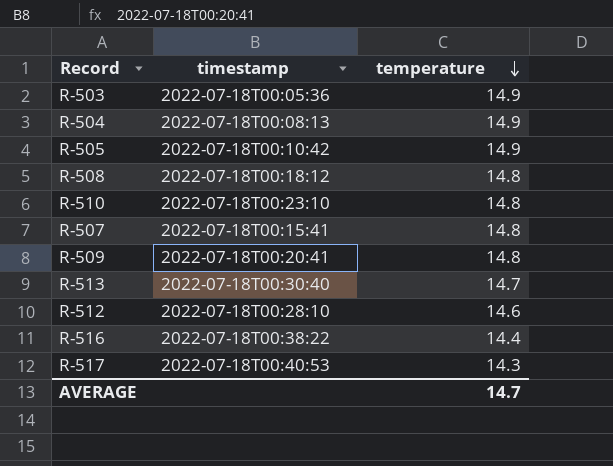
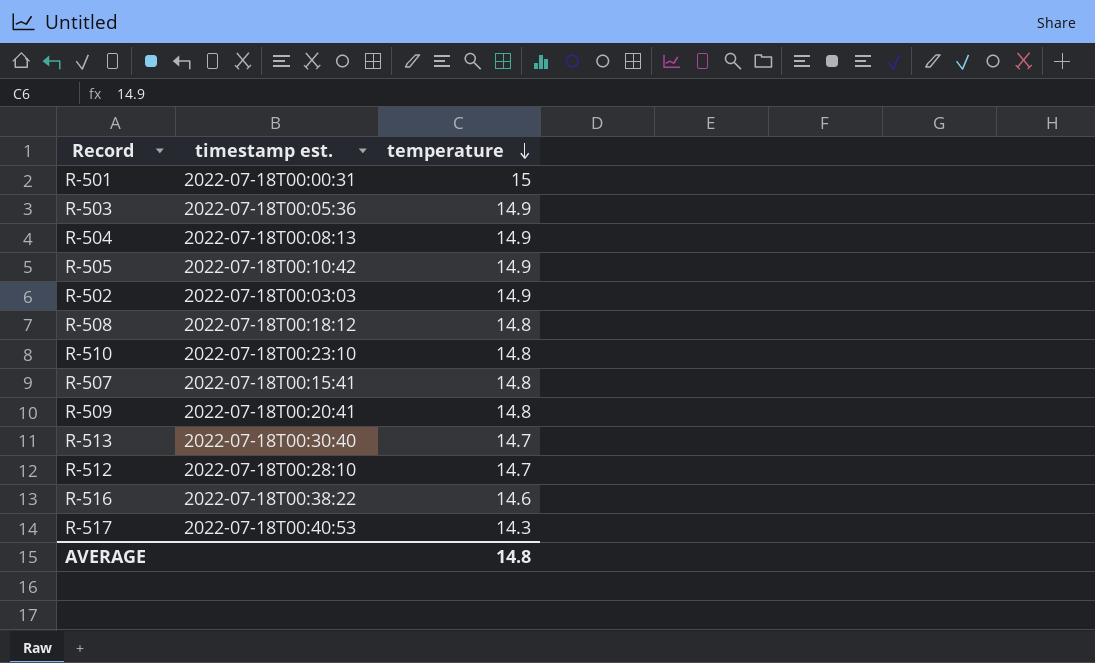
column name: timestamp -> timestamp est.
row R-501: none -> 2022-07-18T00:00:31 | 15
row R-502: none -> 2022-07-18T00:03:03 | 14.9
R-512 | temperature: 14.6 -> 14.7
R-516 | temperature: 14.4 -> 14.6
AVERAGE | temperature: 14.7 -> 14.8

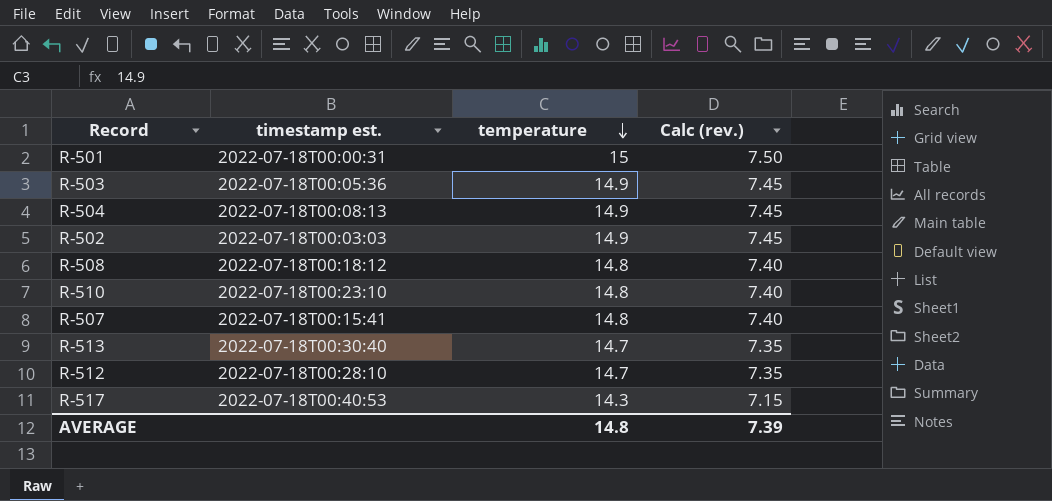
column Calc (rev.) | formula: none -> [temperature] * 0.5
row R-505: 2022-07-18T00:10:42 | 14.9 -> none
row R-509: 2022-07-18T00:20:41 | 14.8 -> none
row R-516: 2022-07-18T00:38:22 | 14.6 -> none

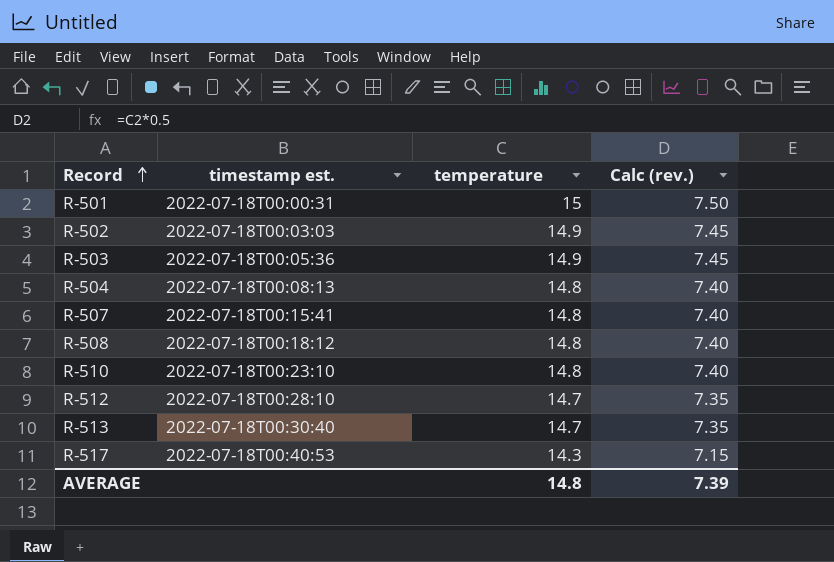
row order: temperature descending -> Record ascending
R-504 | temperature: 14.9 -> 14.8
R-504 | Calc (rev.): 7.45 -> 7.40

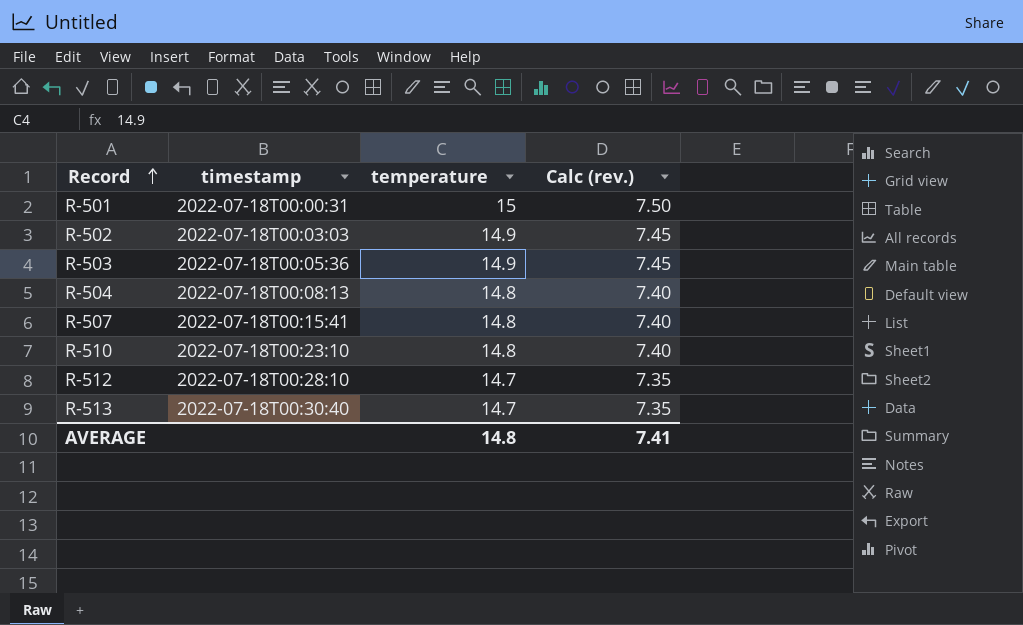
column name: timestamp est. -> timestamp
row R-508: 2022-07-18T00:18:12 | 14.8 | 7.40 -> none
row R-517: 2022-07-18T00:40:53 | 14.3 | 7.15 -> none
AVERAGE | Calc (rev.): 7.39 -> 7.41

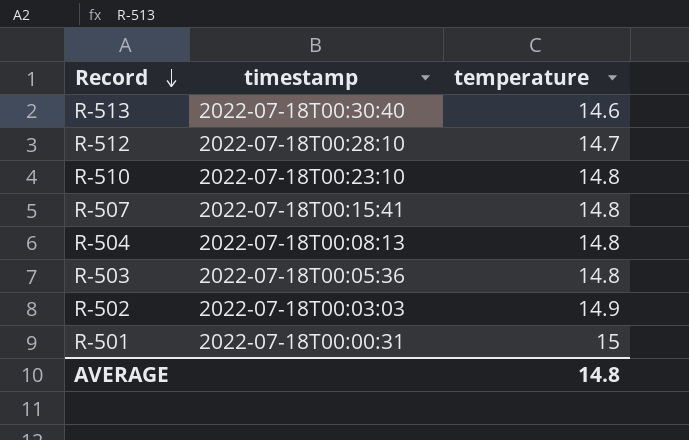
row order: Record ascending -> Record descending
column Calc (rev.) | formula: [temperature] * 0.5 -> none
R-513 | temperature: 14.7 -> 14.6
R-503 | temperature: 14.9 -> 14.8

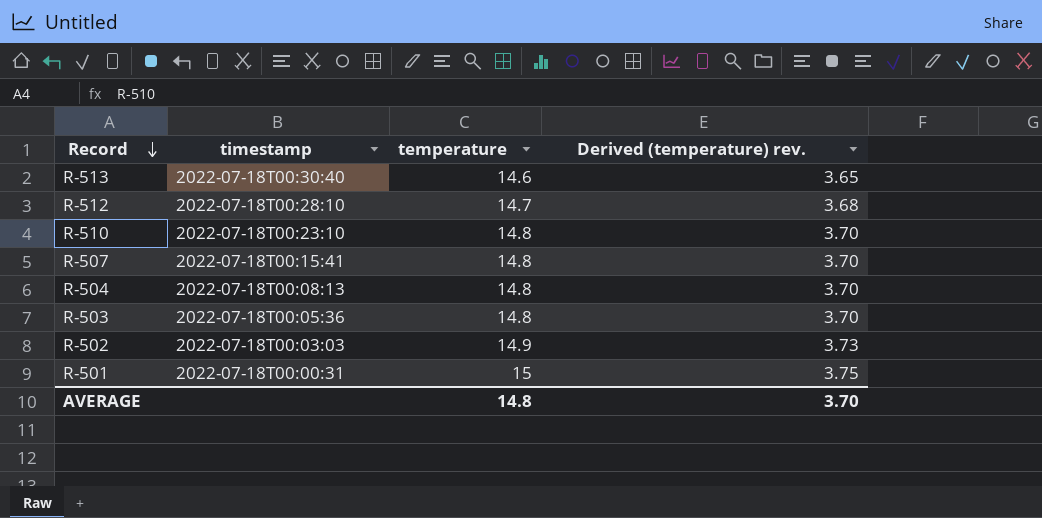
column Derived (temperature) rev. | formula: none -> [temperature] * 0.25

